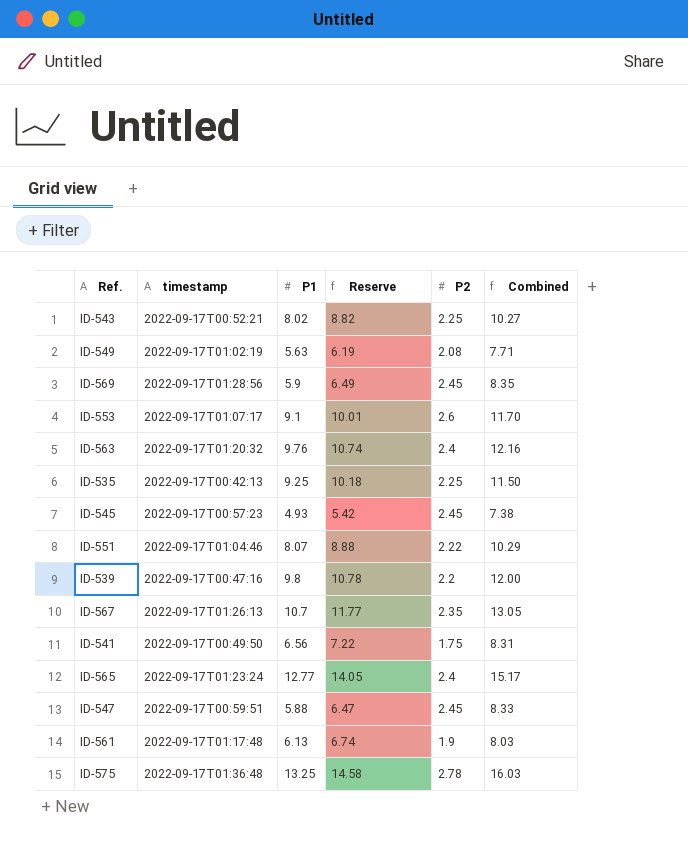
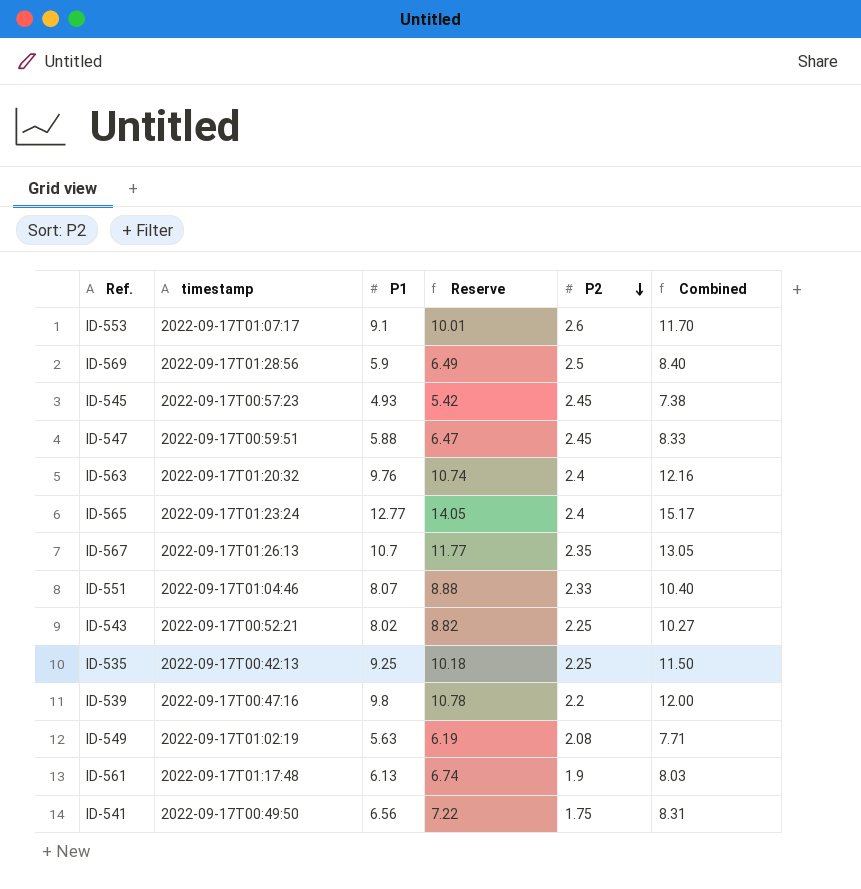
row order: none -> P2 descending
row ID-575: 2022-09-17T01:36:48 | 13.25 | 14.58 | 2.78 | 16.03 -> none
ID-569 | P2: 2.45 -> 2.5
ID-569 | Combined: 8.35 -> 8.40
ID-551 | P2: 2.22 -> 2.33
ID-551 | Combined: 10.29 -> 10.40

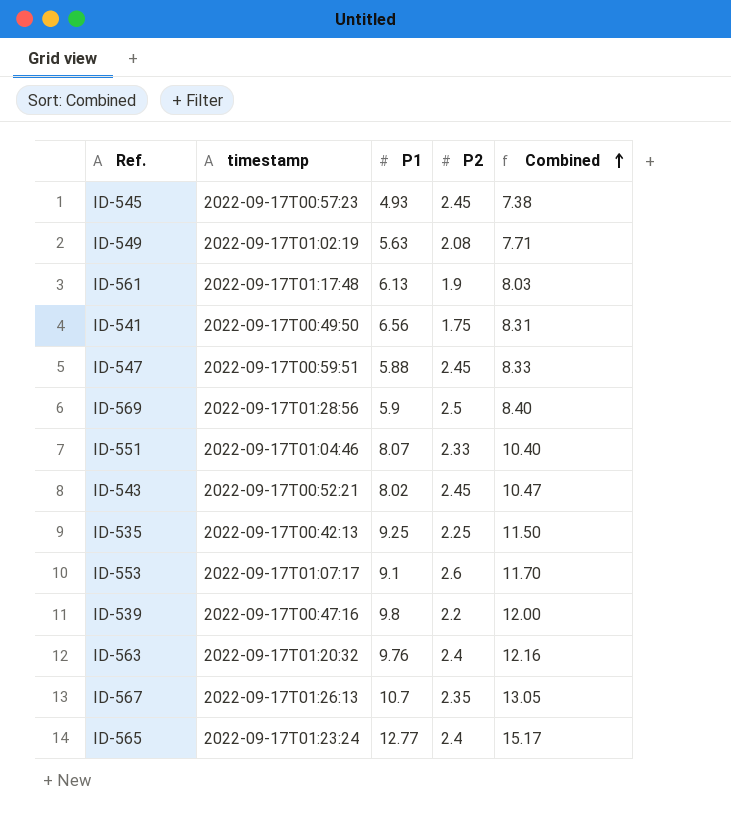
row order: P2 descending -> Combined ascending
column Reserve | formula: [P1] * 1.1 -> none
ID-543 | P2: 2.25 -> 2.45
ID-543 | Combined: 10.27 -> 10.47

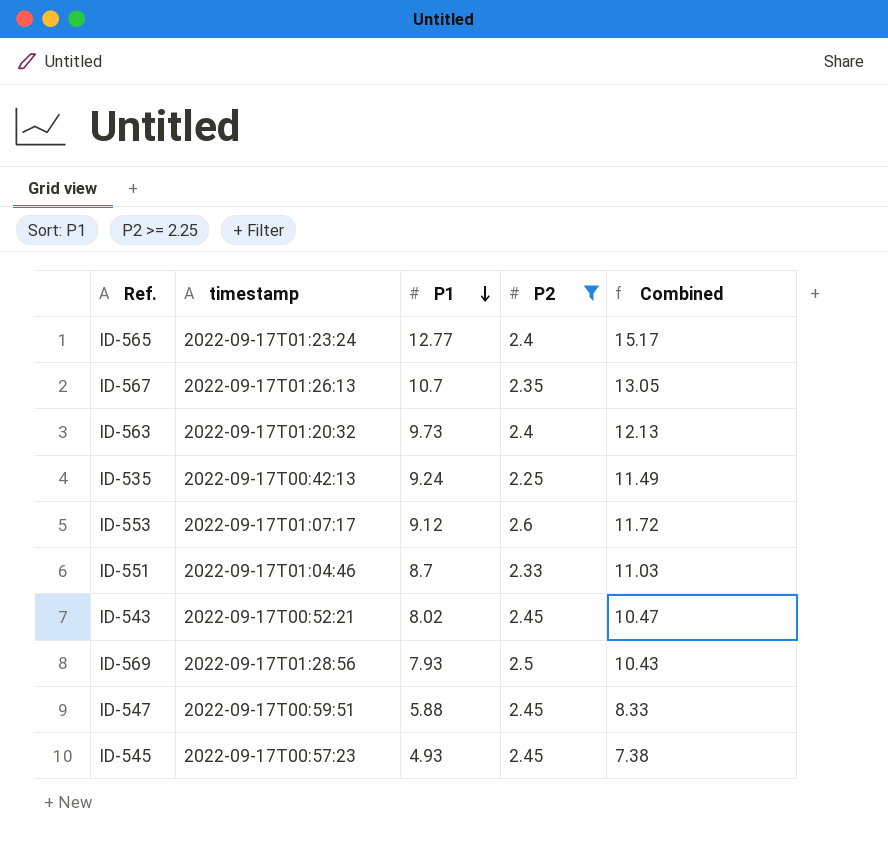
filter: none -> P2 >= 2.25
row order: Combined ascending -> P1 descending
ID-563 | P1: 9.76 -> 9.73
ID-563 | Combined: 12.16 -> 12.13
ID-535 | P1: 9.25 -> 9.24
ID-535 | Combined: 11.50 -> 11.49
ID-553 | P1: 9.1 -> 9.12
ID-553 | Combined: 11.70 -> 11.72
ID-551 | P1: 8.07 -> 8.7
ID-551 | Combined: 10.40 -> 11.03
ID-569 | P1: 5.9 -> 7.93
ID-569 | Combined: 8.40 -> 10.43

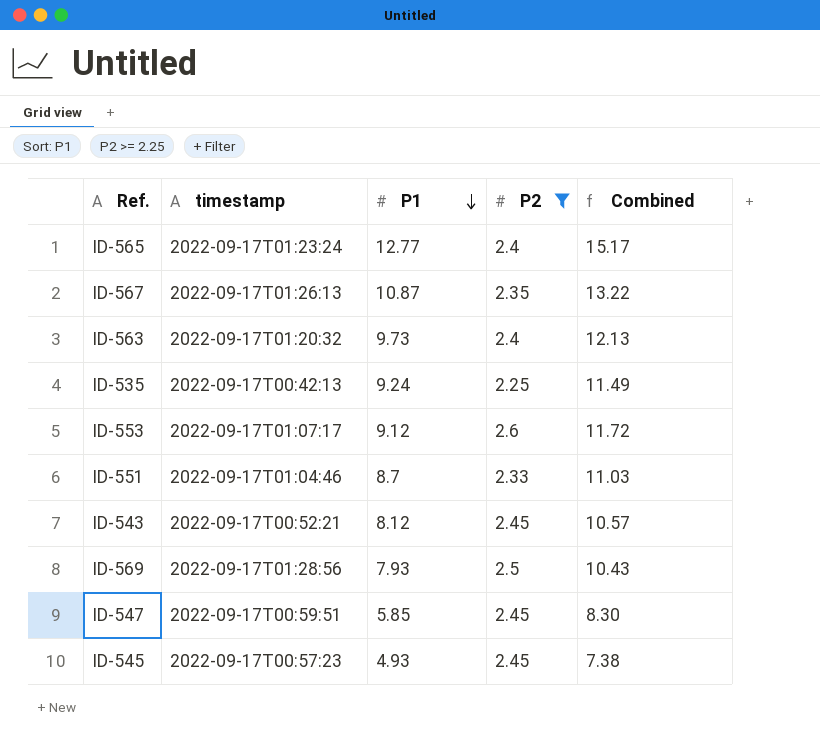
ID-567 | P1: 10.7 -> 10.87
ID-567 | Combined: 13.05 -> 13.22
ID-543 | P1: 8.02 -> 8.12
ID-543 | Combined: 10.47 -> 10.57
ID-547 | P1: 5.88 -> 5.85
ID-547 | Combined: 8.33 -> 8.30

